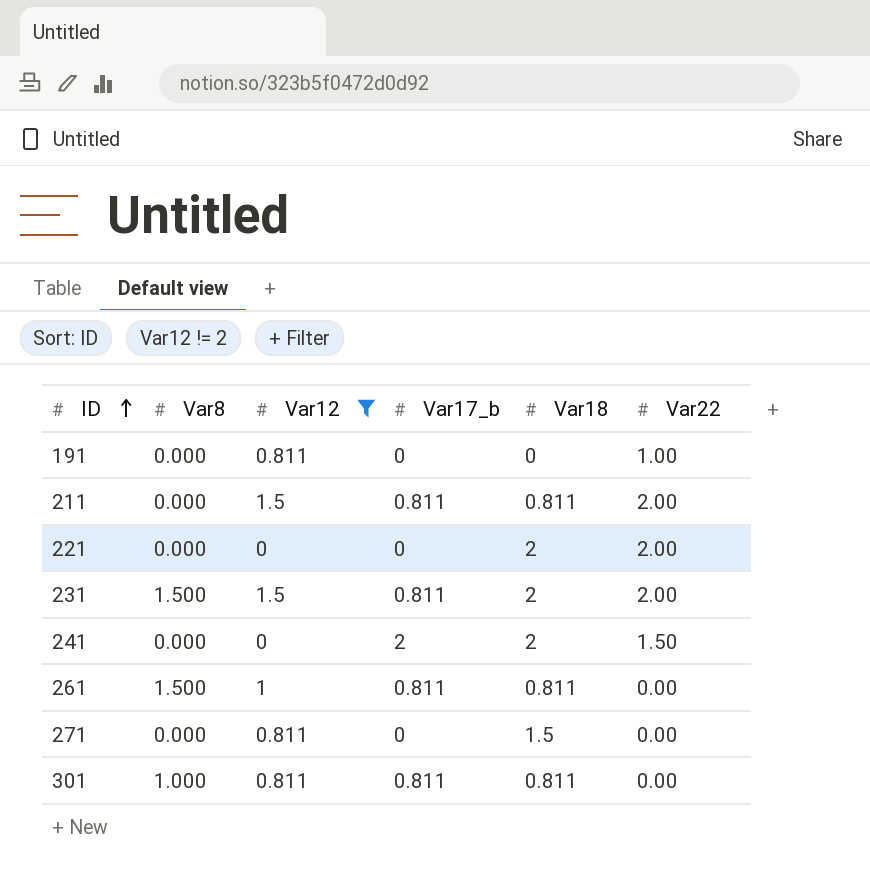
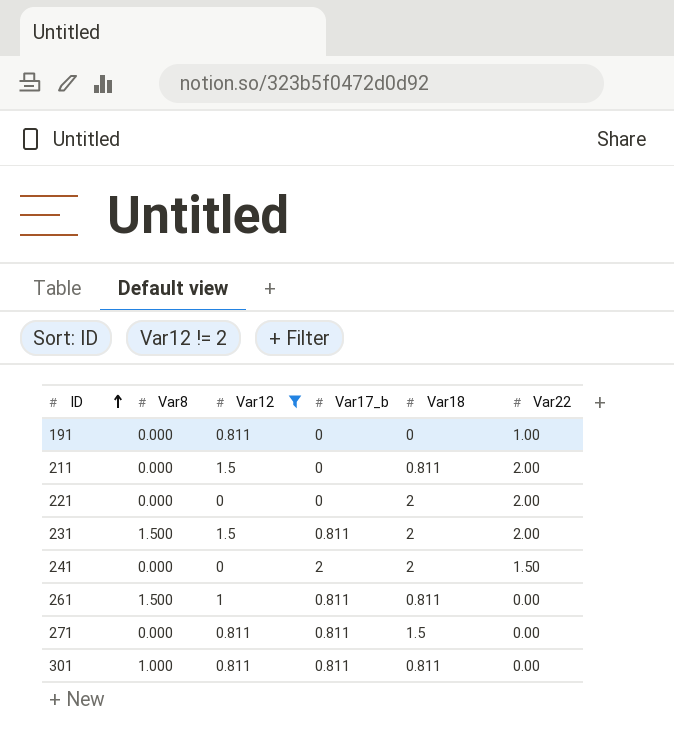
211 | Var17_b: 0.811 -> 0
271 | Var17_b: 0 -> 0.811

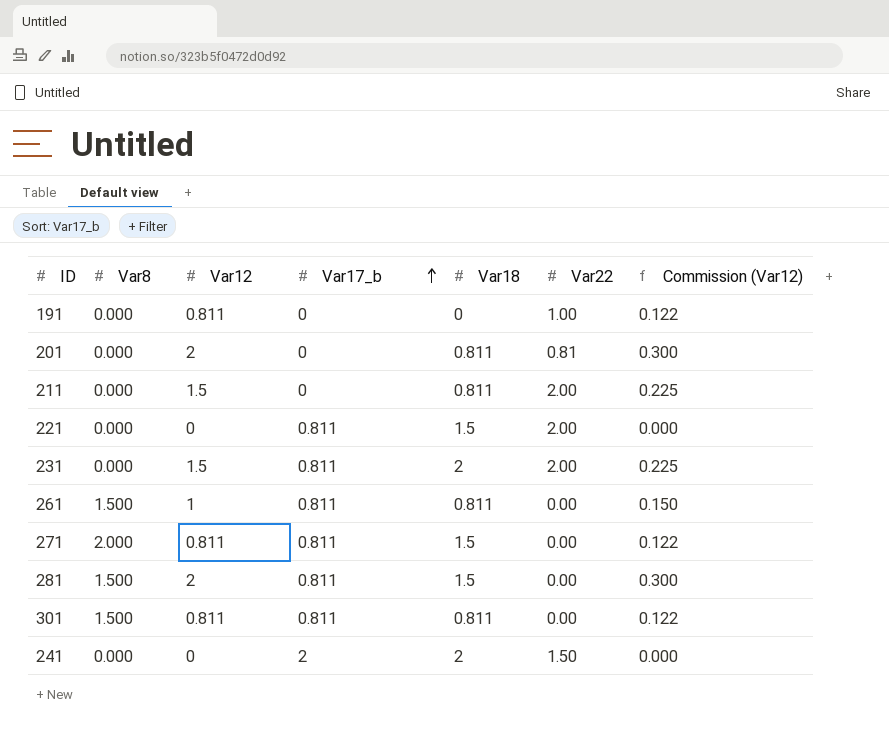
filter: Var12 != 2 -> none
row order: ID ascending -> Var17_b ascending
column Commission (Var12) | formula: none -> [Var12] * 0.15
221 | Var17_b: 0 -> 0.811
221 | Var18: 2 -> 1.5
231 | Var8: 1.500 -> 0.000
271 | Var8: 0.000 -> 2.000
301 | Var8: 1.000 -> 1.500

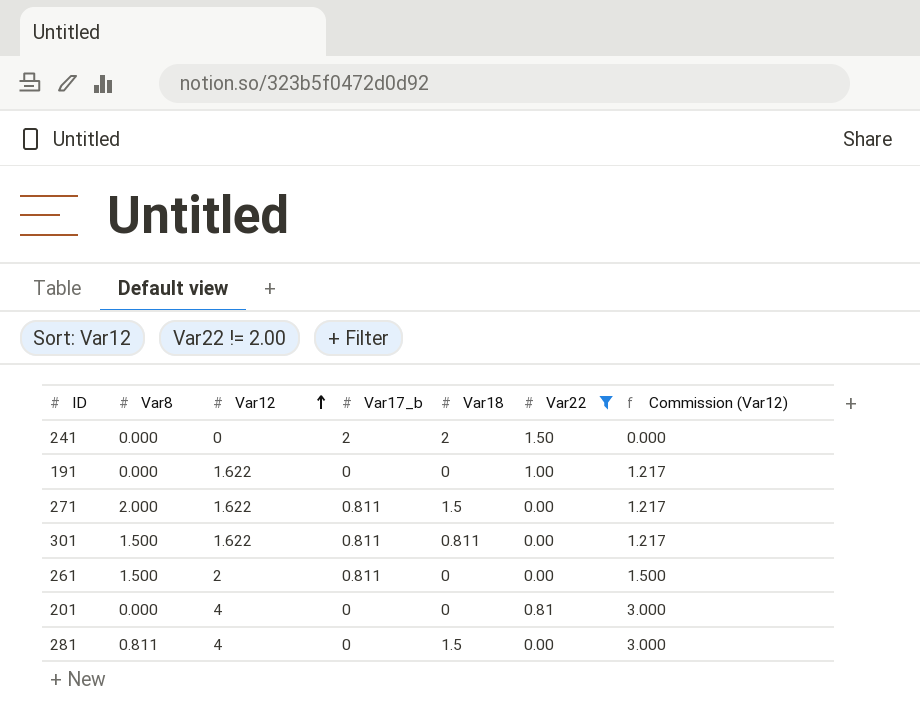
filter: none -> Var22 != 2.00
row order: Var17_b ascending -> Var12 ascending
column Commission (Var12) | formula: [Var12] * 0.15 -> [Var12] * 0.75
191 | Var12: 0.811 -> 1.622
271 | Var12: 0.811 -> 1.622
301 | Var12: 0.811 -> 1.622
261 | Var12: 1 -> 2
261 | Var18: 0.811 -> 0
201 | Var12: 2 -> 4
201 | Var18: 0.811 -> 0
281 | Var8: 1.500 -> 0.811
281 | Var12: 2 -> 4
281 | Var17_b: 0.811 -> 0

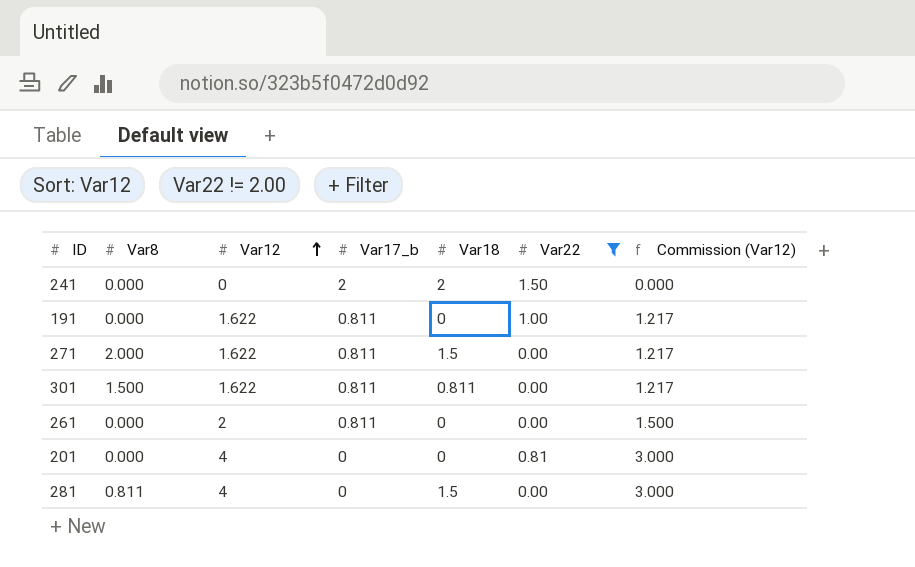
191 | Var17_b: 0 -> 0.811
261 | Var8: 1.500 -> 0.000

